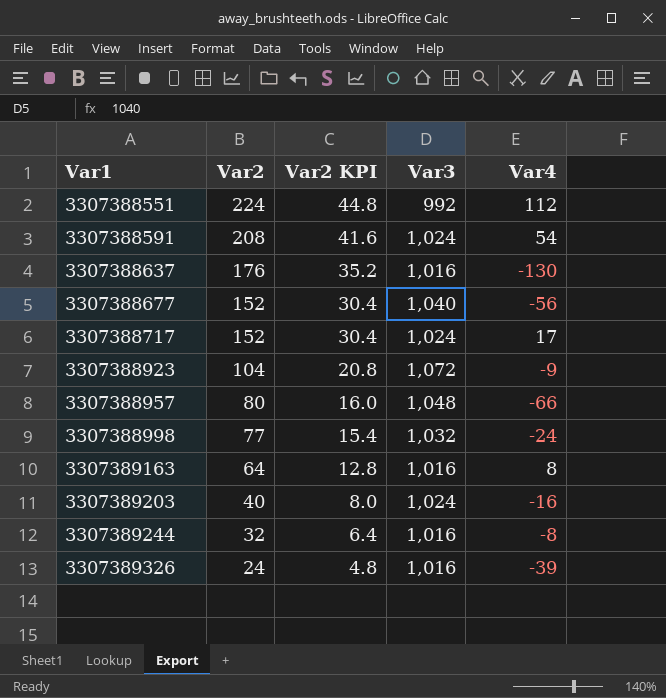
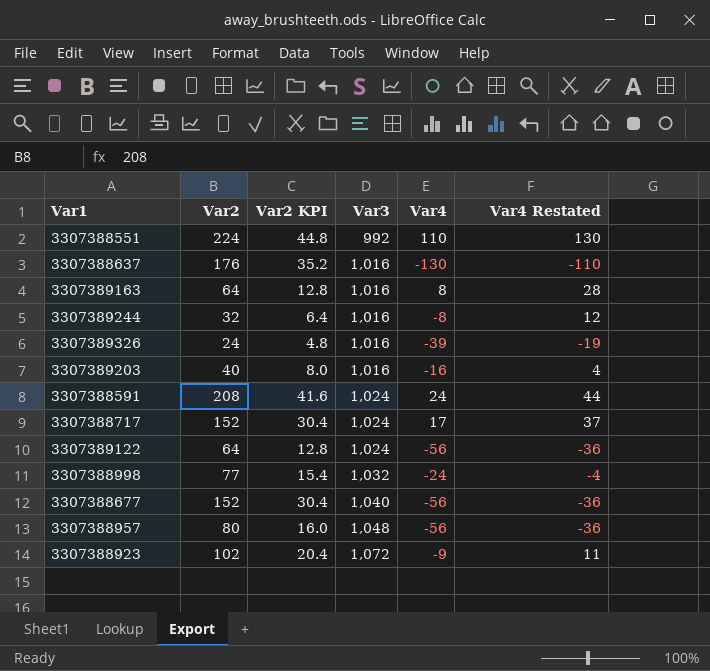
row order: Var1 ascending -> Var3 ascending
column Var4 Restated | formula: none -> [Var4] + 20
3307388551 | Var4: 112 -> 110
3307389203 | Var3: 1,024 -> 1,016
3307388591 | Var4: 54 -> 24
row 3307389122: none -> 64 | 12.8 | 1,024 | -56 | -36
3307388957 | Var4: -66 -> -56
3307388923 | Var2: 104 -> 102
3307388923 | Var2 KPI: 20.8 -> 20.4

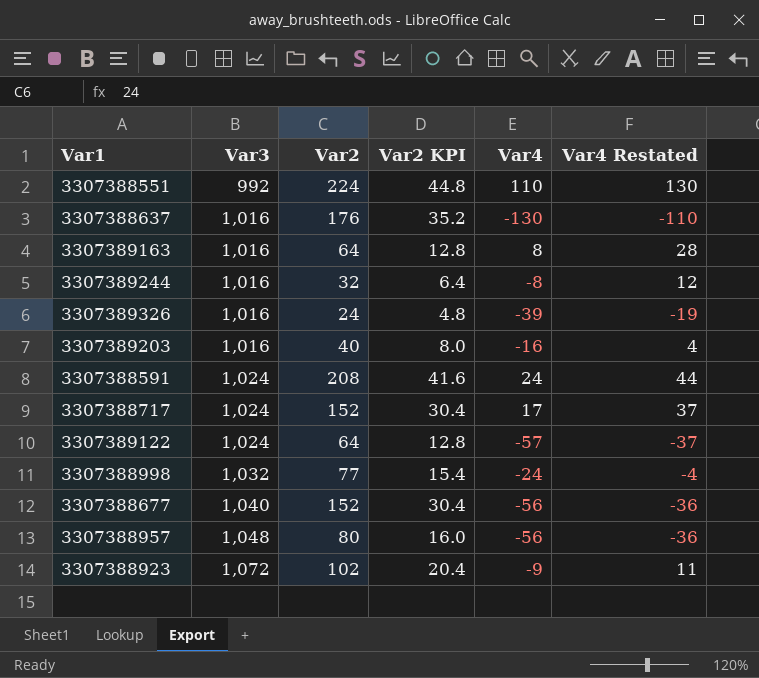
column Var3 | position: 4 -> 2
3307389122 | Var4: -56 -> -57
3307389122 | Var4 Restated: -36 -> -37

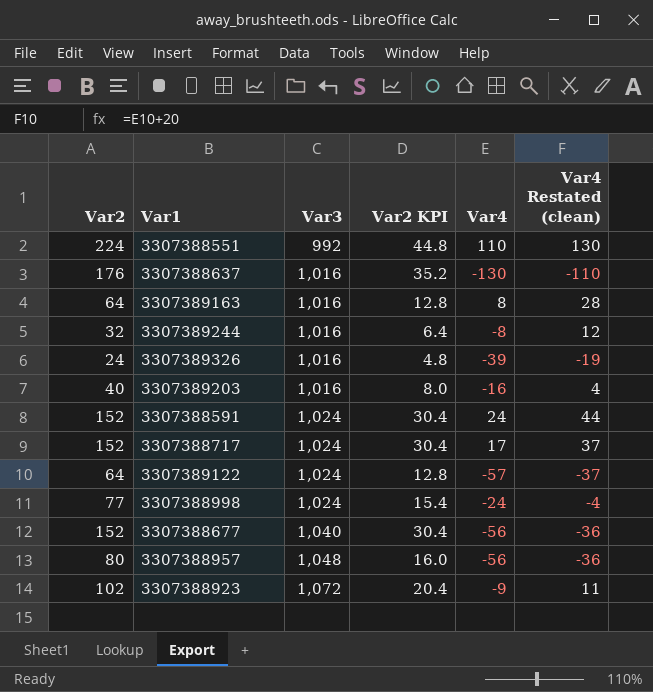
column Var2 | position: 3 -> 1
column name: Var4 Restated -> Var4 Restated (clean)
3307388591 | Var2: 208 -> 152
3307388591 | Var2 KPI: 41.6 -> 30.4
3307388998 | Var3: 1,032 -> 1,024

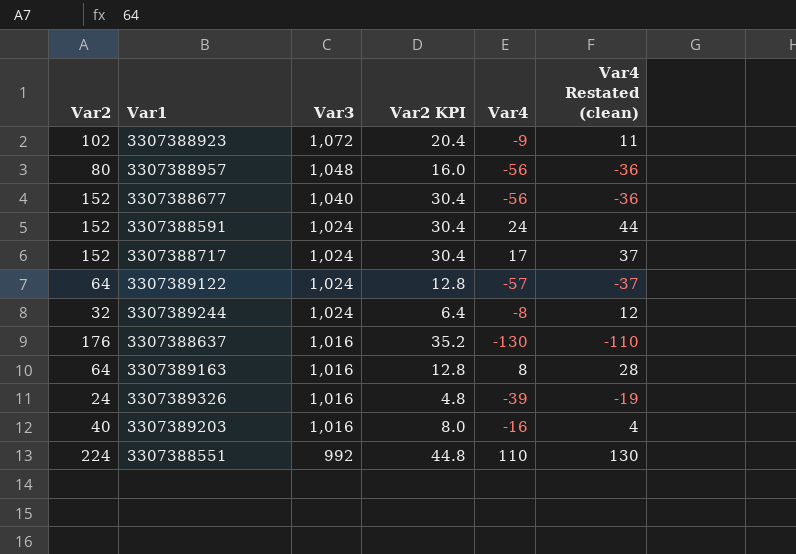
row order: Var3 ascending -> Var3 descending
row 3307388998: 77 | 1,024 | 15.4 | -24 | -4 -> none
3307389244 | Var3: 1,016 -> 1,024

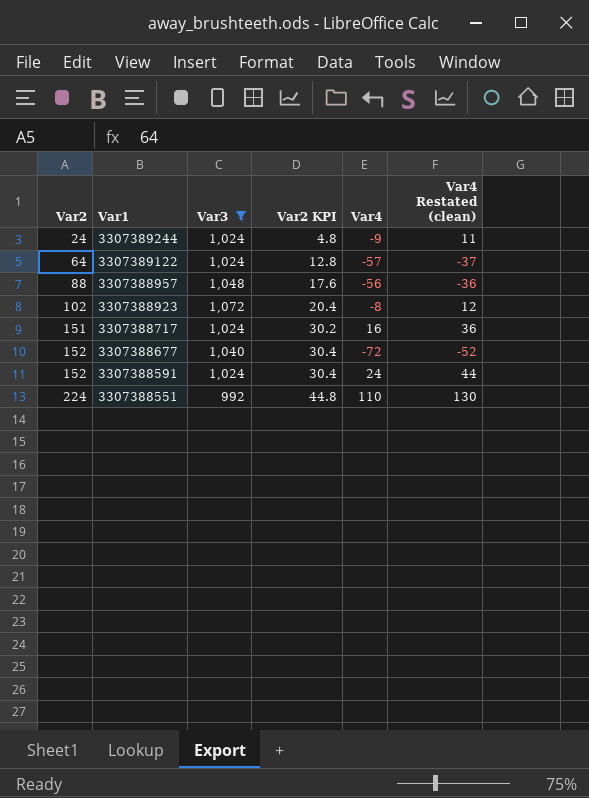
filter: none -> Var3 != 1,016
row order: Var3 descending -> Var2 ascending
3307389244 | Var2: 32 -> 24
3307389244 | Var2 KPI: 6.4 -> 4.8
3307389244 | Var4: -8 -> -9
3307389244 | Var4 Restated (clean): 12 -> 11
3307388957 | Var2: 80 -> 88
3307388957 | Var2 KPI: 16.0 -> 17.6
3307388923 | Var4: -9 -> -8
3307388923 | Var4 Restated (clean): 11 -> 12
3307388717 | Var2: 152 -> 151
3307388717 | Var2 KPI: 30.4 -> 30.2
3307388717 | Var4: 17 -> 16
3307388717 | Var4 Restated (clean): 37 -> 36
3307388677 | Var4: -56 -> -72
3307388677 | Var4 Restated (clean): -36 -> -52

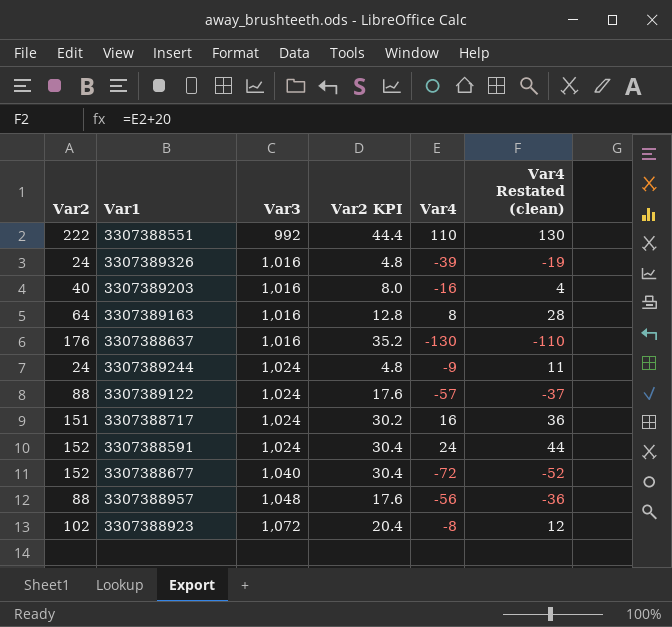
filter: Var3 != 1,016 -> none
row order: Var2 ascending -> Var3 ascending
3307388551 | Var2: 224 -> 222
3307388551 | Var2 KPI: 44.8 -> 44.4
3307389122 | Var2: 64 -> 88
3307389122 | Var2 KPI: 12.8 -> 17.6

